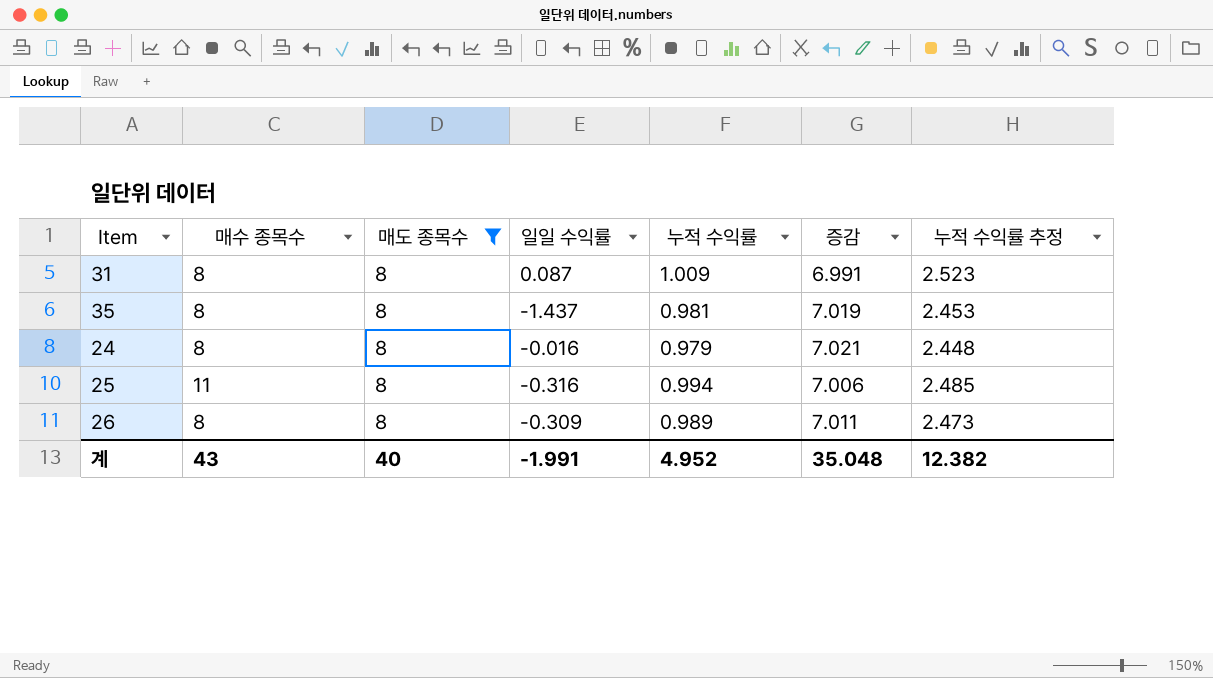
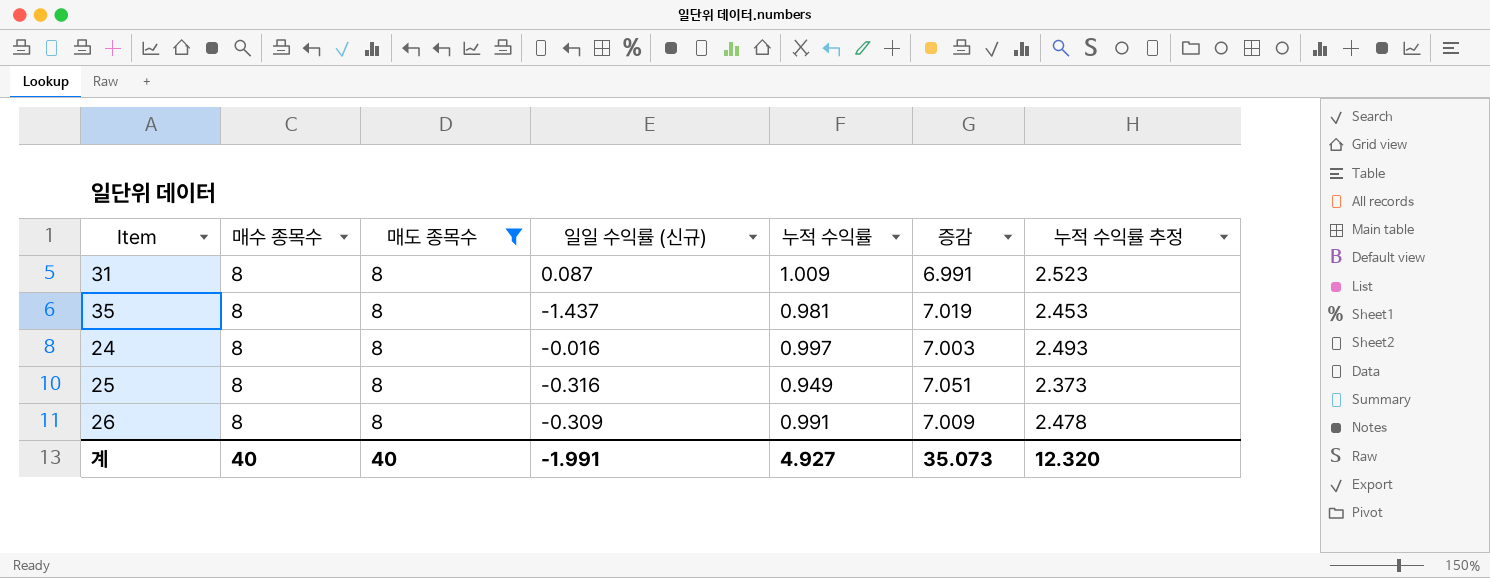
column name: 일일 수익률 -> 일일 수익률 (신규)
24 | 누적 수익률: 0.979 -> 0.997
24 | 증감: 7.021 -> 7.003
24 | 누적 수익률 추정: 2.448 -> 2.493
25 | 매수 종목수: 11 -> 8
25 | 누적 수익률: 0.994 -> 0.949
25 | 증감: 7.006 -> 7.051
25 | 누적 수익률 추정: 2.485 -> 2.373
26 | 누적 수익률: 0.989 -> 0.991
26 | 증감: 7.011 -> 7.009
26 | 누적 수익률 추정: 2.473 -> 2.478
계 | 매수 종목수: 43 -> 40
계 | 누적 수익률: 4.952 -> 4.927
계 | 증감: 35.048 -> 35.073
계 | 누적 수익률 추정: 12.382 -> 12.320

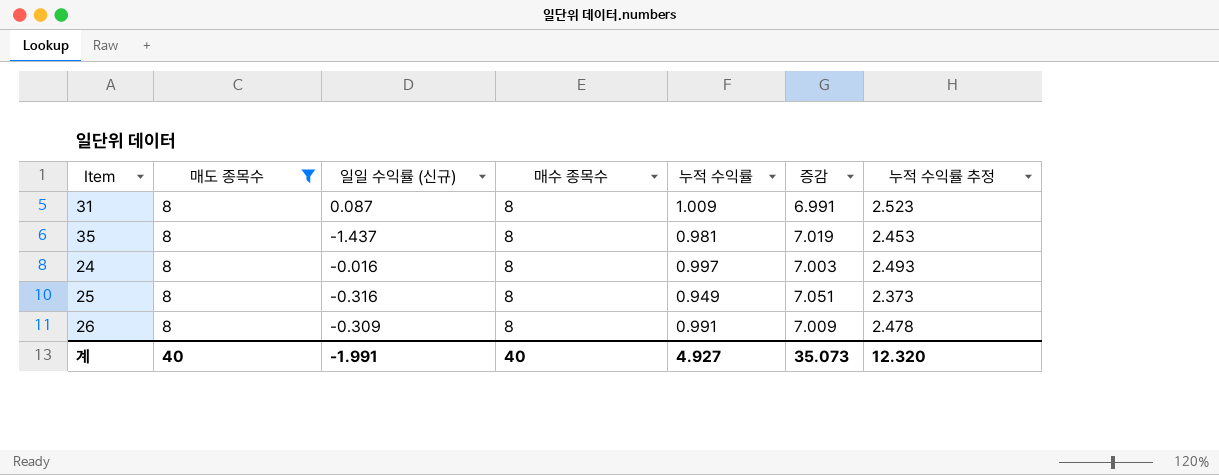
column 매수 종목수 | position: 2 -> 4

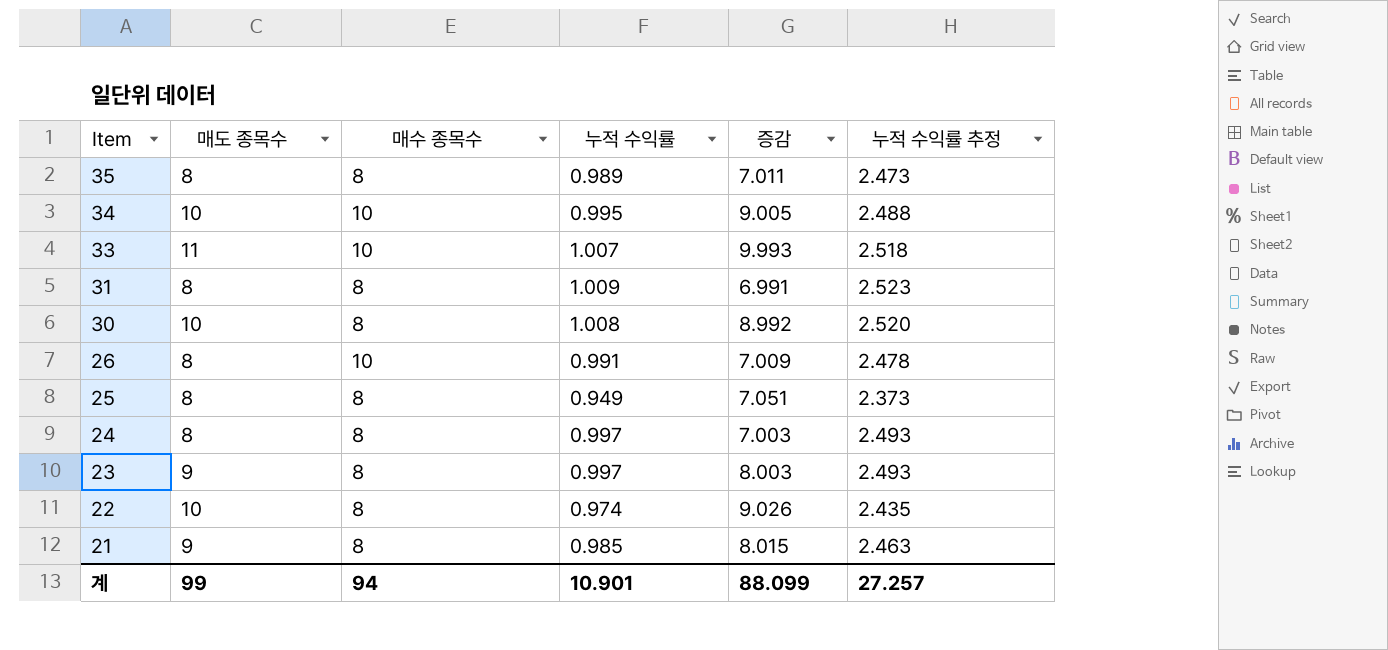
filter: 매도 종목수 = 8 -> none
row order: none -> Item descending
column 일일 수익률 (신규) | position: 3 -> none
35 | 누적 수익률: 0.981 -> 0.989
35 | 증감: 7.019 -> 7.011
35 | 누적 수익률 추정: 2.453 -> 2.473
26 | 매수 종목수: 8 -> 10
계 | 매도 종목수: 40 -> 99
계 | 매수 종목수: 40 -> 94
계 | 누적 수익률: 4.927 -> 10.901
계 | 증감: 35.073 -> 88.099
계 | 누적 수익률 추정: 12.320 -> 27.257

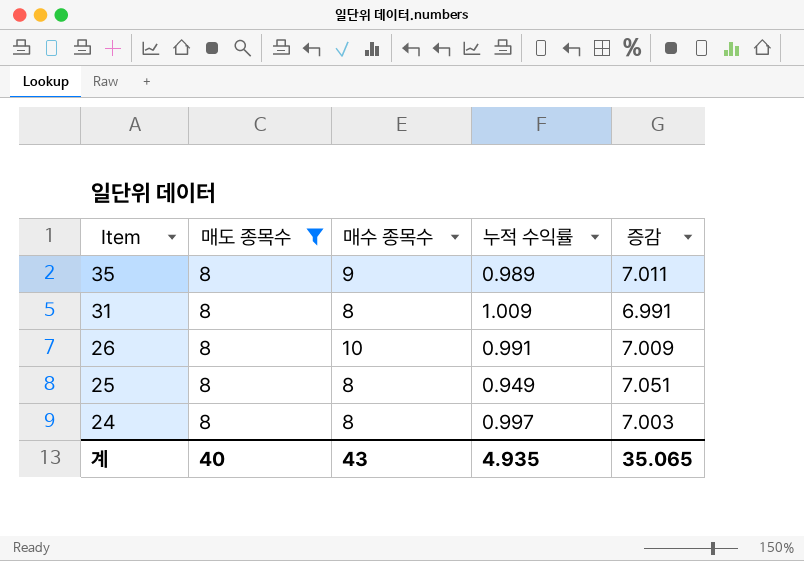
filter: none -> 매도 종목수 = 8
column 누적 수익률 추정 | formula: [누적 수익률] * 2.5 -> none
35 | 매수 종목수: 8 -> 9
계 | 매도 종목수: 99 -> 40
계 | 매수 종목수: 94 -> 43
계 | 누적 수익률: 10.901 -> 4.935
계 | 증감: 88.099 -> 35.065

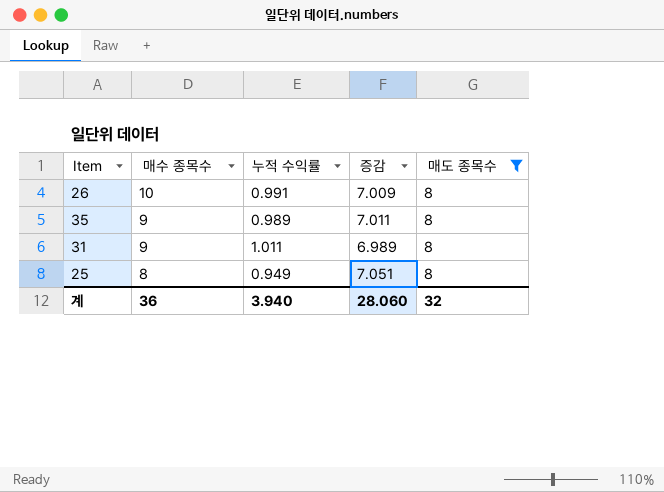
row order: Item descending -> 매수 종목수 descending
column 매도 종목수 | position: 2 -> 5
row 24: 8 | 8 | 0.997 | 7.003 -> none
31 | 매수 종목수: 8 -> 9
31 | 누적 수익률: 1.009 -> 1.011
31 | 증감: 6.991 -> 6.989
계 | 매수 종목수: 43 -> 36
계 | 누적 수익률: 4.935 -> 3.940
계 | 증감: 35.065 -> 28.060
계 | 매도 종목수: 40 -> 32

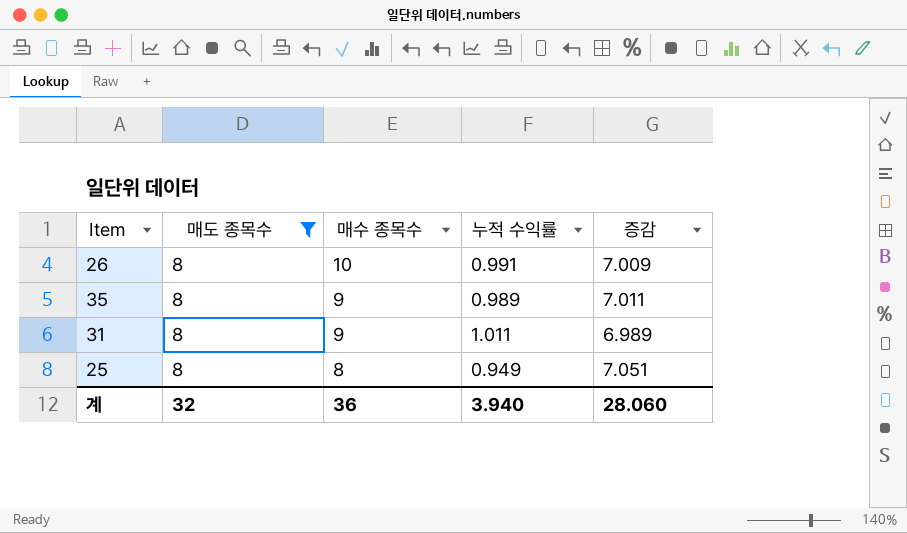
column 매도 종목수 | position: 5 -> 2

